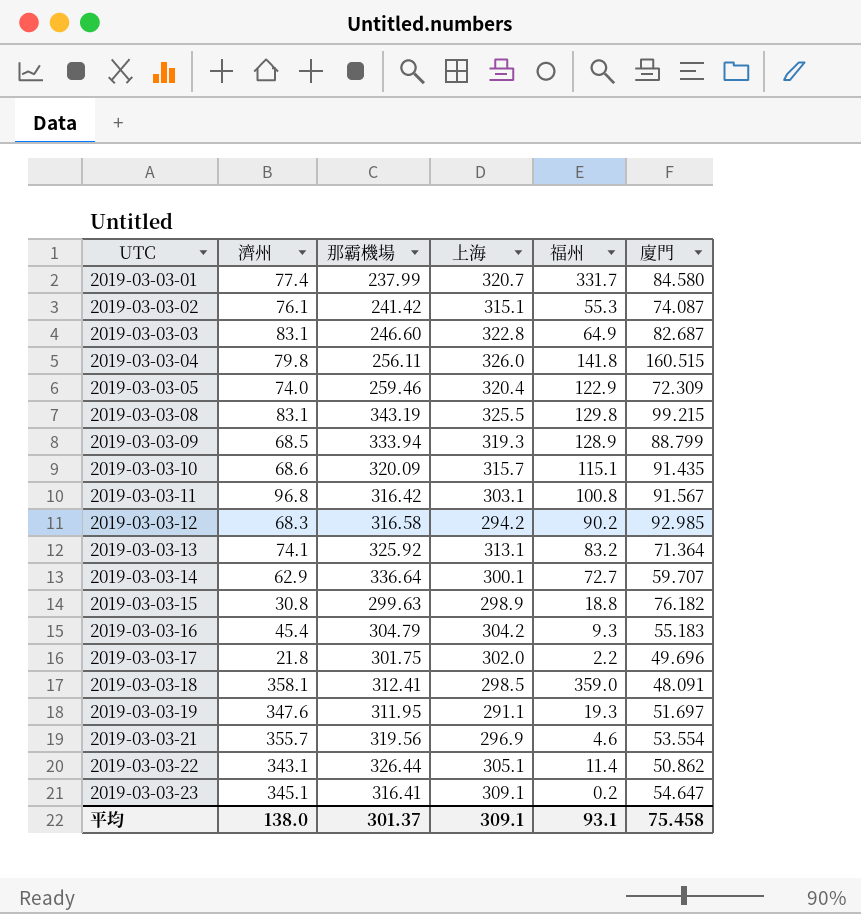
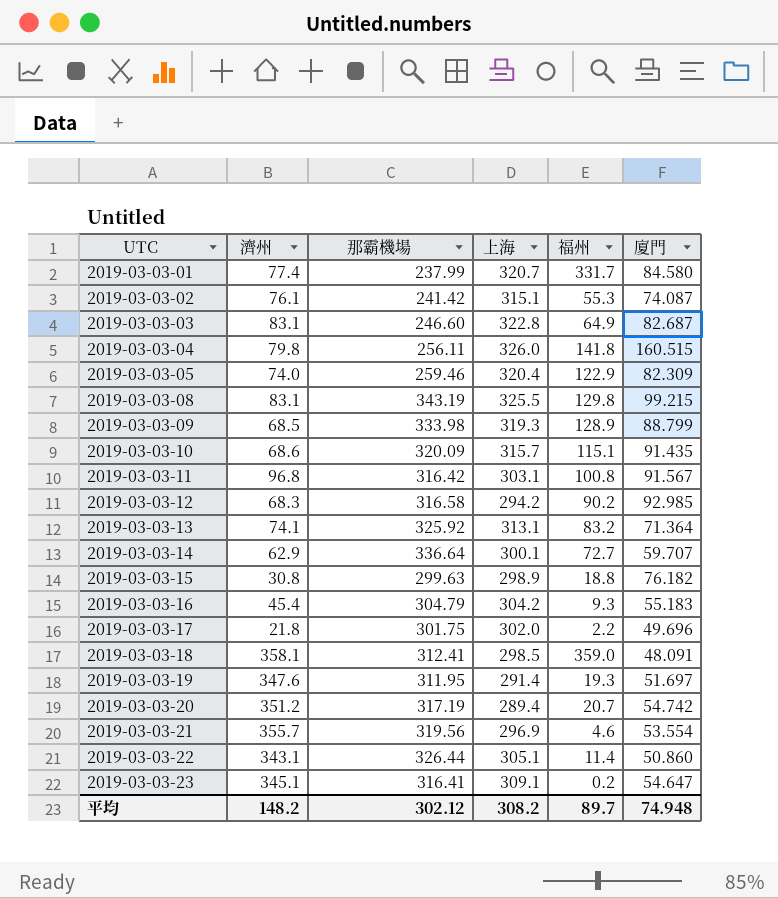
2019-03-03-05 | 廈門: 72.309 -> 82.309
2019-03-03-09 | 那霸機場: 333.94 -> 333.98
2019-03-03-19 | 上海: 291.1 -> 291.4
row 2019-03-03-20: none -> 351.2 | 317.19 | 289.4 | 20.7 | 54.742
2019-03-03-22 | 廈門: 50.862 -> 50.860
平均 | 濟州: 138.0 -> 148.2
平均 | 那霸機場: 301.37 -> 302.12
平均 | 上海: 309.1 -> 308.2
平均 | 福州: 93.1 -> 89.7
平均 | 廈門: 75.458 -> 74.948

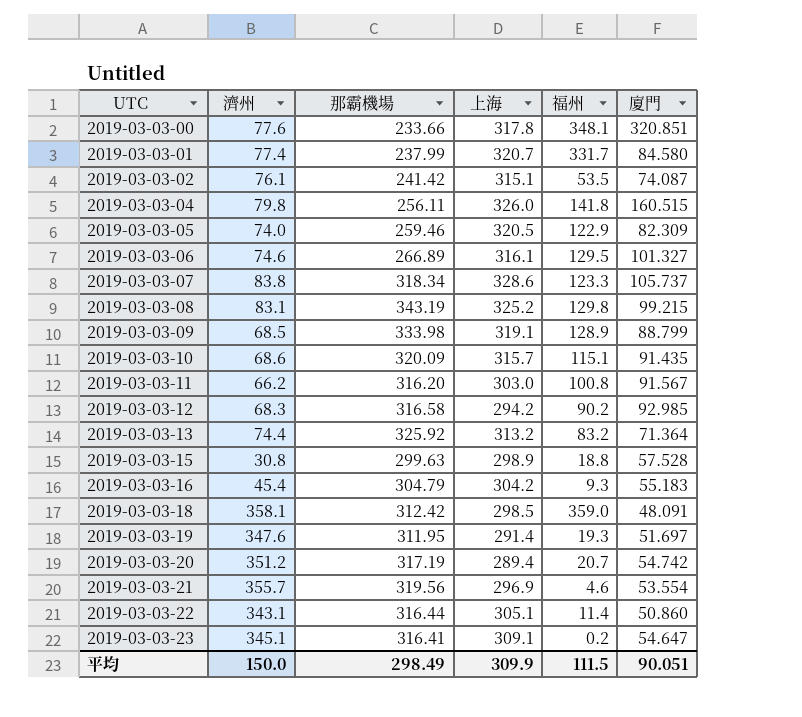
row 2019-03-03-03: 83.1 | 246.60 | 322.8 | 64.9 | 82.687 -> none
row 2019-03-03-14: 62.9 | 336.64 | 300.1 | 72.7 | 59.707 -> none
row 2019-03-03-17: 21.8 | 301.75 | 302.0 | 2.2 | 49.696 -> none
row 2019-03-03-00: none -> 77.6 | 233.66 | 317.8 | 348.1 | 320.851
2019-03-03-02 | 福州: 55.3 -> 53.5
2019-03-03-05 | 上海: 320.4 -> 320.5
row 2019-03-03-06: none -> 74.6 | 266.89 | 316.1 | 129.5 | 101.327
row 2019-03-03-07: none -> 83.8 | 318.34 | 328.6 | 123.3 | 105.737
2019-03-03-08 | 上海: 325.5 -> 325.2
2019-03-03-09 | 上海: 319.3 -> 319.1
2019-03-03-11 | 濟州: 96.8 -> 66.2
2019-03-03-11 | 那霸機場: 316.42 -> 316.20
2019-03-03-11 | 上海: 303.1 -> 303.0
2019-03-03-13 | 濟州: 74.1 -> 74.4
2019-03-03-13 | 上海: 313.1 -> 313.2
2019-03-03-15 | 廈門: 76.182 -> 57.528
2019-03-03-18 | 那霸機場: 312.41 -> 312.42
2019-03-03-22 | 那霸機場: 326.44 -> 316.44
平均 | 濟州: 148.2 -> 150.0
平均 | 那霸機場: 302.12 -> 298.49
平均 | 上海: 308.2 -> 309.9
平均 | 福州: 89.7 -> 111.5
平均 | 廈門: 74.948 -> 90.051

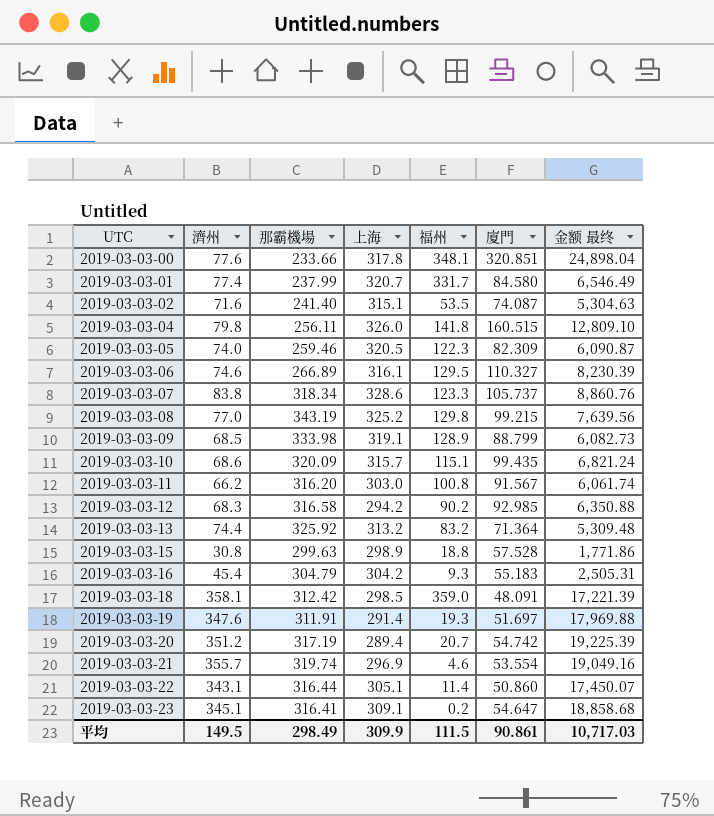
column 金额 最终 | formula: none -> [濟州] * [廈門]
2019-03-03-02 | 濟州: 76.1 -> 71.6
2019-03-03-02 | 那霸機場: 241.42 -> 241.40
2019-03-03-05 | 福州: 122.9 -> 122.3
2019-03-03-06 | 廈門: 101.327 -> 110.327
2019-03-03-08 | 濟州: 83.1 -> 77.0
2019-03-03-10 | 廈門: 91.435 -> 99.435
2019-03-03-19 | 那霸機場: 311.95 -> 311.91
2019-03-03-21 | 那霸機場: 319.56 -> 319.74
平均 | 濟州: 150.0 -> 149.5
平均 | 廈門: 90.051 -> 90.861

